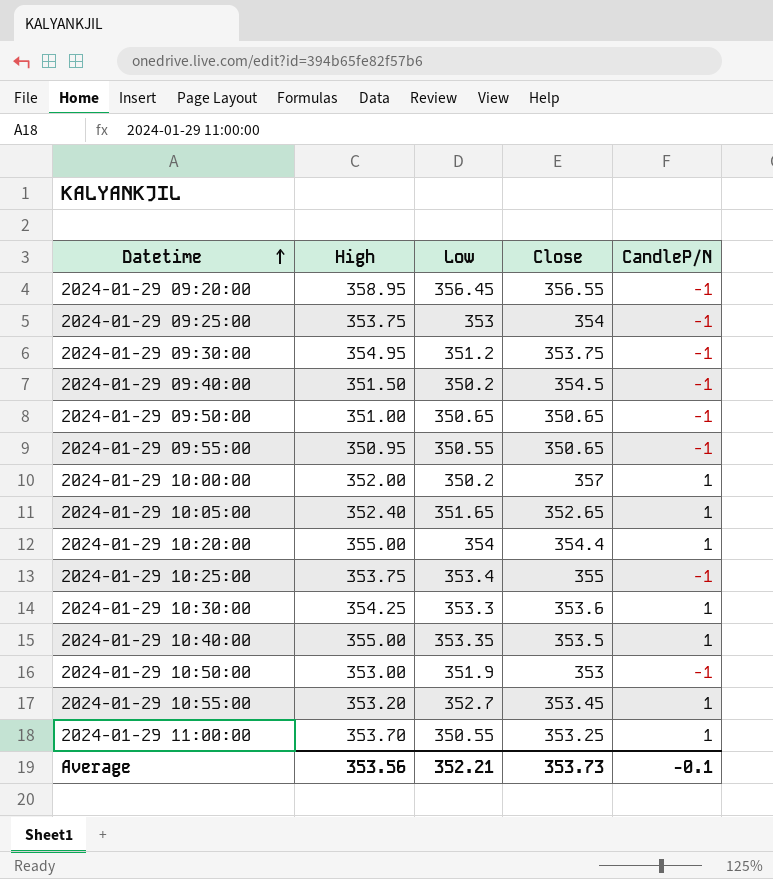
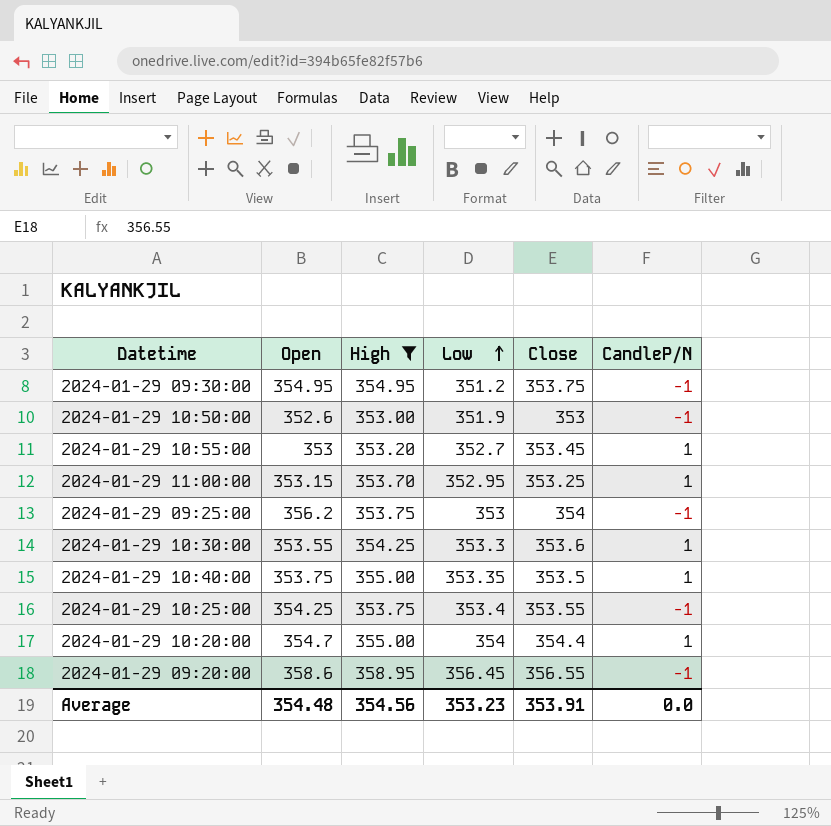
filter: none -> High >= 353.00
row order: Datetime ascending -> Low ascending
column Open | position: none -> 2
2024-01-29 11:00:00 | Low: 350.55 -> 352.95
2024-01-29 10:25:00 | Close: 355 -> 353.55
Average | High: 353.56 -> 354.56
Average | Low: 352.21 -> 353.23
Average | Close: 353.73 -> 353.91
Average | CandleP/N: -0.1 -> 0.0

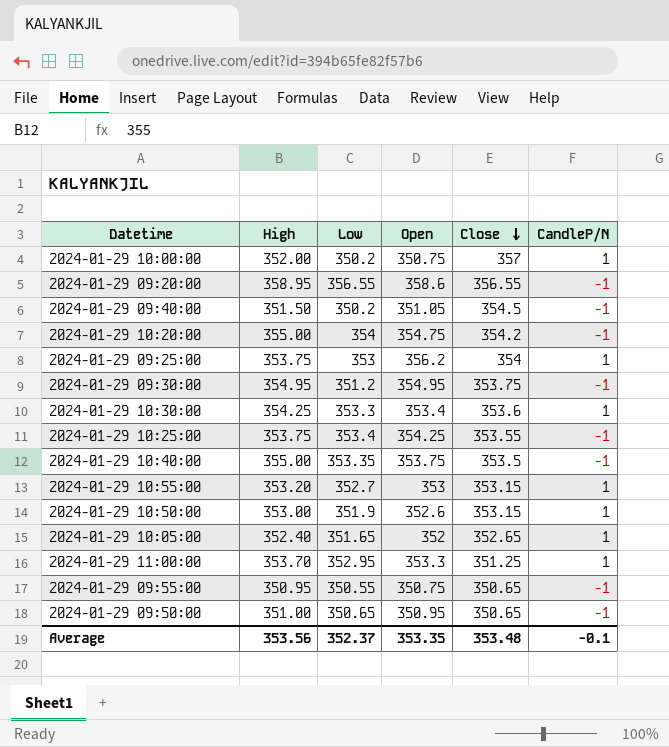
filter: High >= 353.00 -> none
row order: Low ascending -> Close descending
column Open | position: 2 -> 4
2024-01-29 09:20:00 | Low: 356.45 -> 356.55
2024-01-29 10:20:00 | Open: 354.7 -> 354.75
2024-01-29 10:20:00 | Close: 354.4 -> 354.2
2024-01-29 10:20:00 | CandleP/N: 1 -> -1
2024-01-29 09:25:00 | CandleP/N: -1 -> 1
2024-01-29 10:30:00 | Open: 353.55 -> 353.4
2024-01-29 10:40:00 | CandleP/N: 1 -> -1
2024-01-29 10:55:00 | Close: 353.45 -> 353.15
2024-01-29 10:50:00 | Close: 353 -> 353.15
2024-01-29 10:50:00 | CandleP/N: -1 -> 1
2024-01-29 11:00:00 | Open: 353.15 -> 353.3
2024-01-29 11:00:00 | Close: 353.25 -> 351.25
Average | High: 354.56 -> 353.56
Average | Low: 353.23 -> 352.37
Average | Open: 354.48 -> 353.35
Average | Close: 353.91 -> 353.48
Average | CandleP/N: 0.0 -> -0.1

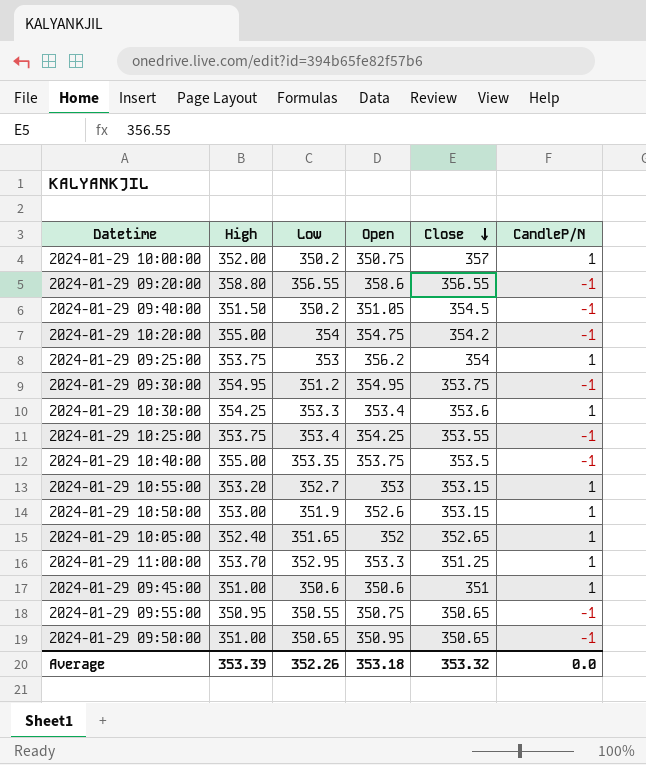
2024-01-29 09:20:00 | High: 358.95 -> 358.80
row 2024-01-29 09:45:00: none -> 351.00 | 350.6 | 350.6 | 351 | 1
Average | High: 353.56 -> 353.39
Average | Low: 352.37 -> 352.26
Average | Open: 353.35 -> 353.18
Average | Close: 353.48 -> 353.32
Average | CandleP/N: -0.1 -> 0.0

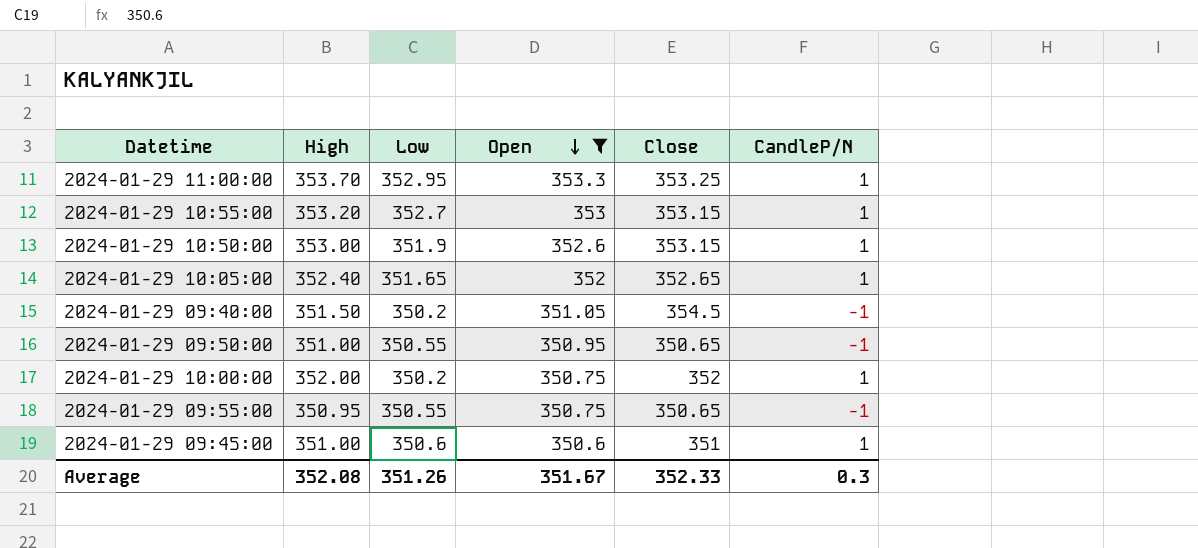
filter: none -> Open <= 353.3
row order: Close descending -> Open descending
2024-01-29 11:00:00 | Close: 351.25 -> 353.25
2024-01-29 09:50:00 | Low: 350.65 -> 350.55
2024-01-29 10:00:00 | Close: 357 -> 352
Average | High: 353.39 -> 352.08
Average | Low: 352.26 -> 351.26
Average | Open: 353.18 -> 351.67
Average | Close: 353.32 -> 352.33
Average | CandleP/N: 0.0 -> 0.3

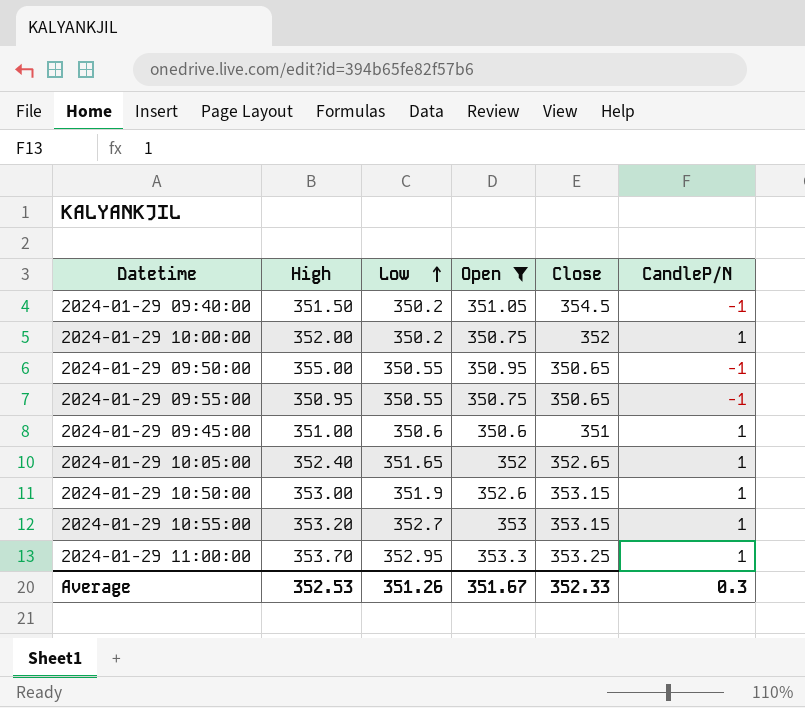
row order: Open descending -> Low ascending
2024-01-29 09:50:00 | High: 351.00 -> 355.00
Average | High: 352.08 -> 352.53

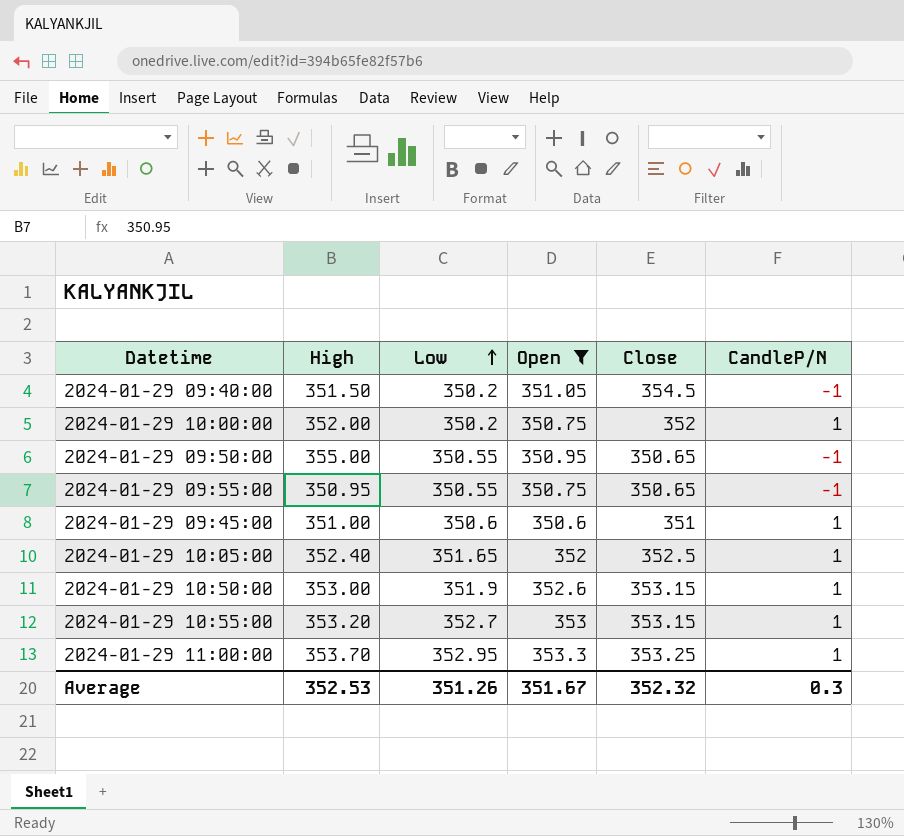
2024-01-29 10:05:00 | Close: 352.65 -> 352.5
Average | Close: 352.33 -> 352.32

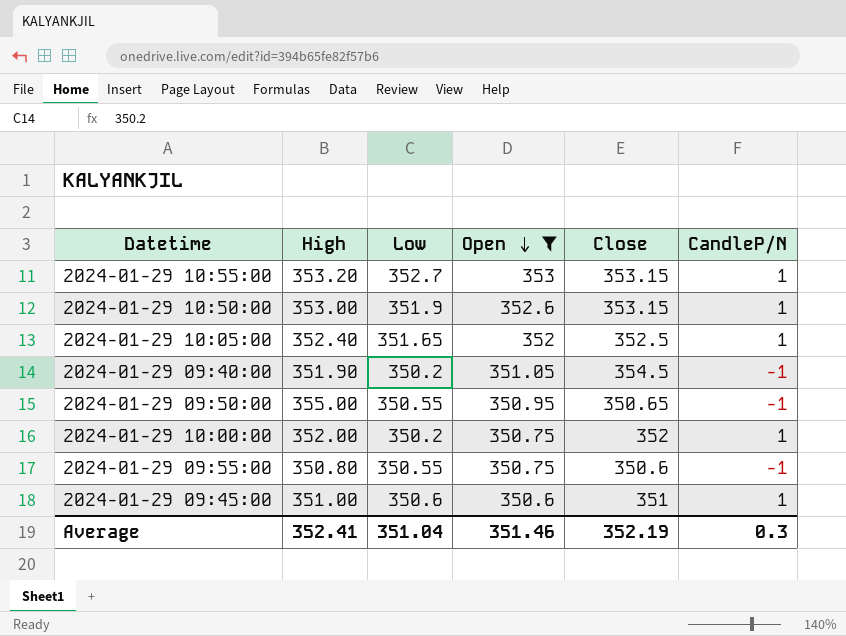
row order: Low ascending -> Open descending
row 2024-01-29 11:00:00: 353.70 | 352.95 | 353.3 | 353.25 | 1 -> none
2024-01-29 09:40:00 | High: 351.50 -> 351.90
2024-01-29 09:55:00 | High: 350.95 -> 350.80
2024-01-29 09:55:00 | Close: 350.65 -> 350.6
Average | High: 352.53 -> 352.41
Average | Low: 351.26 -> 351.04
Average | Open: 351.67 -> 351.46
Average | Close: 352.32 -> 352.19

